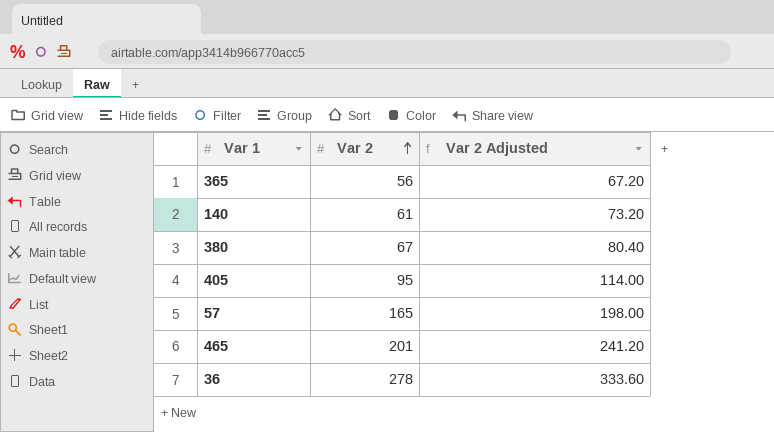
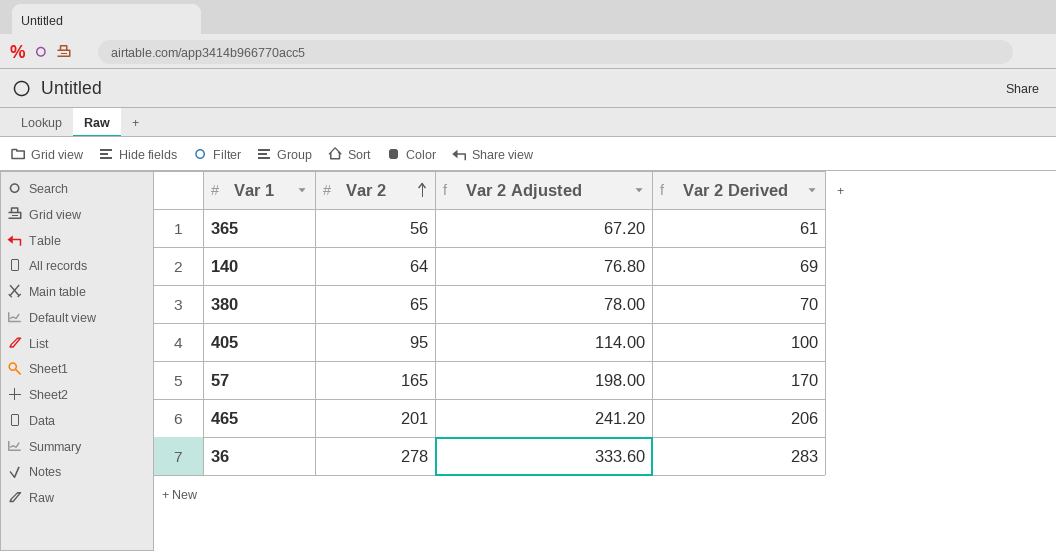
column Var 2 Derived | formula: none -> [Var 2] + 5
140 | Var 2: 61 -> 64
140 | Var 2 Adjusted: 73.20 -> 76.80
380 | Var 2: 67 -> 65
380 | Var 2 Adjusted: 80.40 -> 78.00

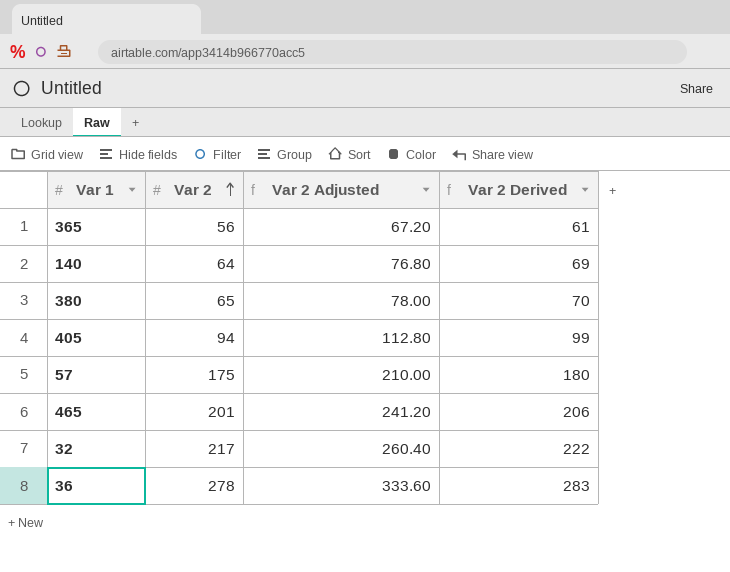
405 | Var 2: 95 -> 94
405 | Var 2 Adjusted: 114.00 -> 112.80
405 | Var 2 Derived: 100 -> 99
57 | Var 2: 165 -> 175
57 | Var 2 Adjusted: 198.00 -> 210.00
57 | Var 2 Derived: 170 -> 180
row 32: none -> 217 | 260.40 | 222

